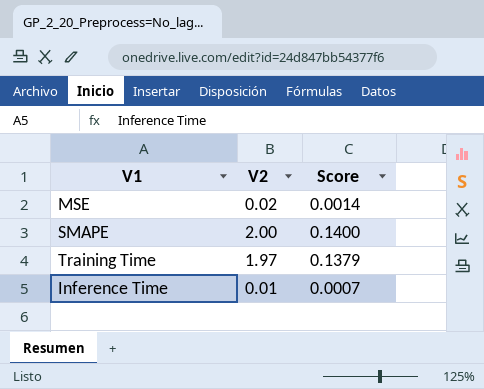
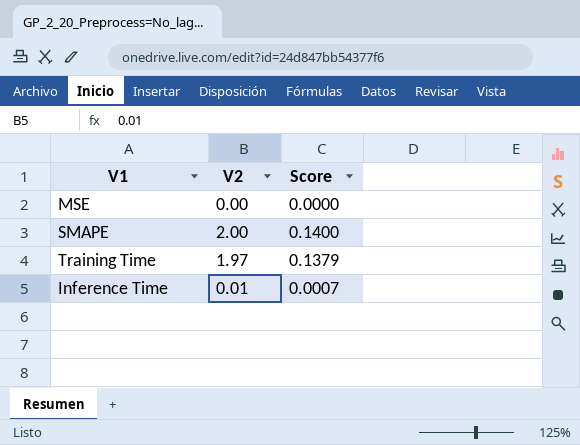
MSE | V2: 0.02 -> 0.00
MSE | Score: 0.0014 -> 0.0000

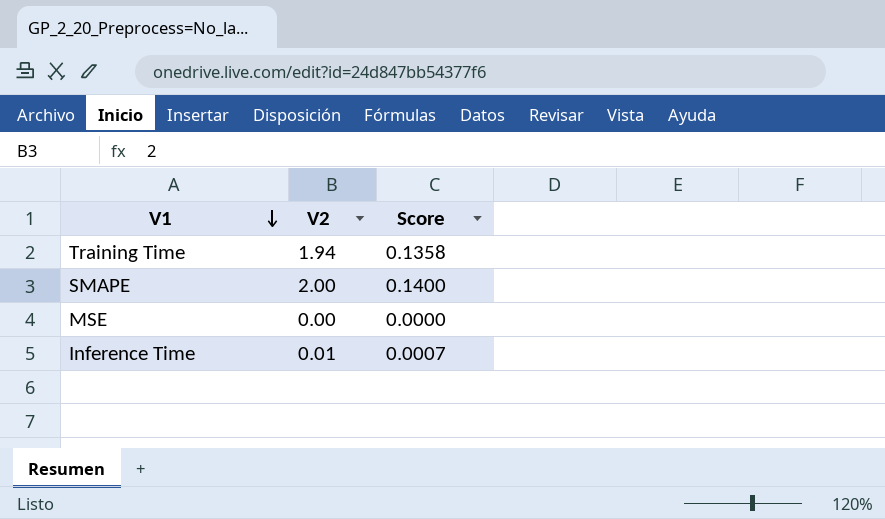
row order: none -> V1 descending
Training Time | V2: 1.97 -> 1.94
Training Time | Score: 0.1379 -> 0.1358

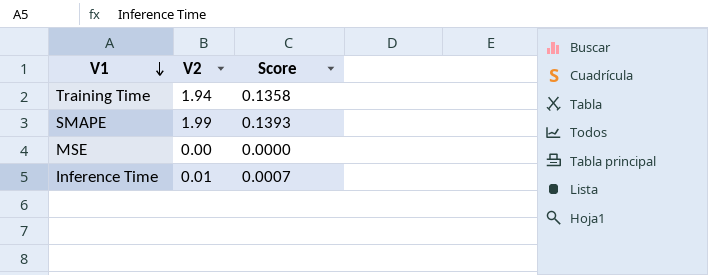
SMAPE | V2: 2.00 -> 1.99
SMAPE | Score: 0.1400 -> 0.1393

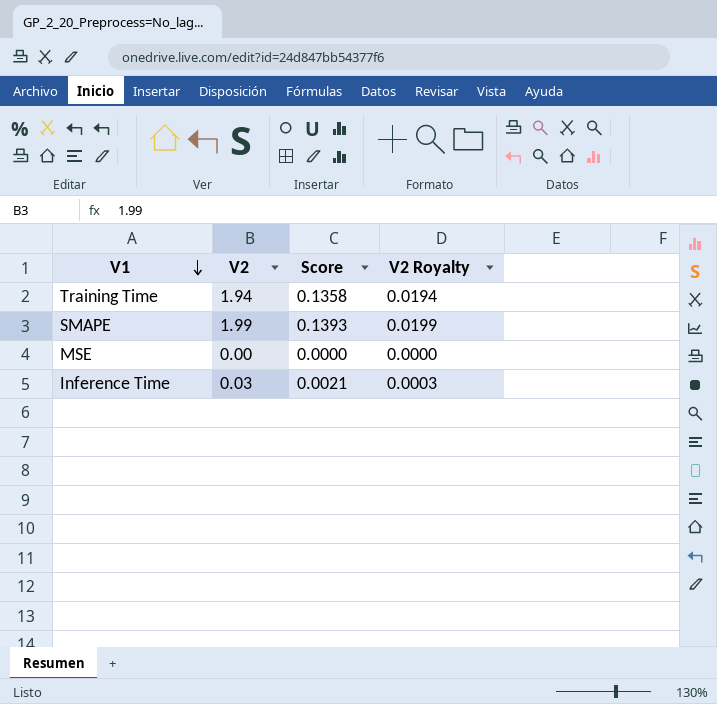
column V2 Royalty | formula: none -> [V2] * 0.01
Inference Time | V2: 0.01 -> 0.03
Inference Time | Score: 0.0007 -> 0.0021

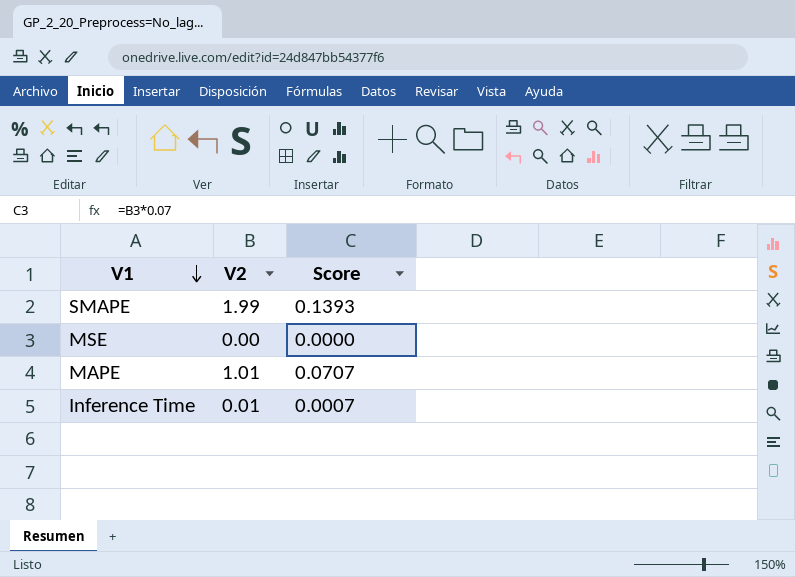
column V2 Royalty | formula: [V2] * 0.01 -> none
row Training Time: 1.94 | 0.1358 | 0.0194 -> none
row MAPE: none -> 1.01 | 0.0707
Inference Time | V2: 0.03 -> 0.01
Inference Time | Score: 0.0021 -> 0.0007

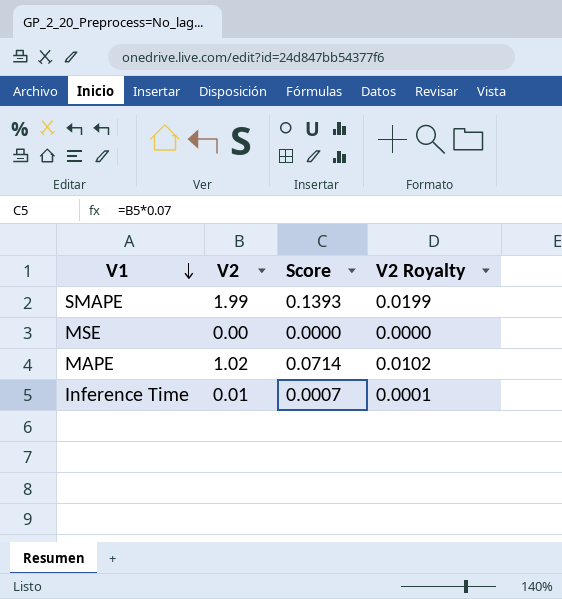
column V2 Royalty | formula: none -> [V2] * 0.01
MAPE | V2: 1.01 -> 1.02
MAPE | Score: 0.0707 -> 0.0714

